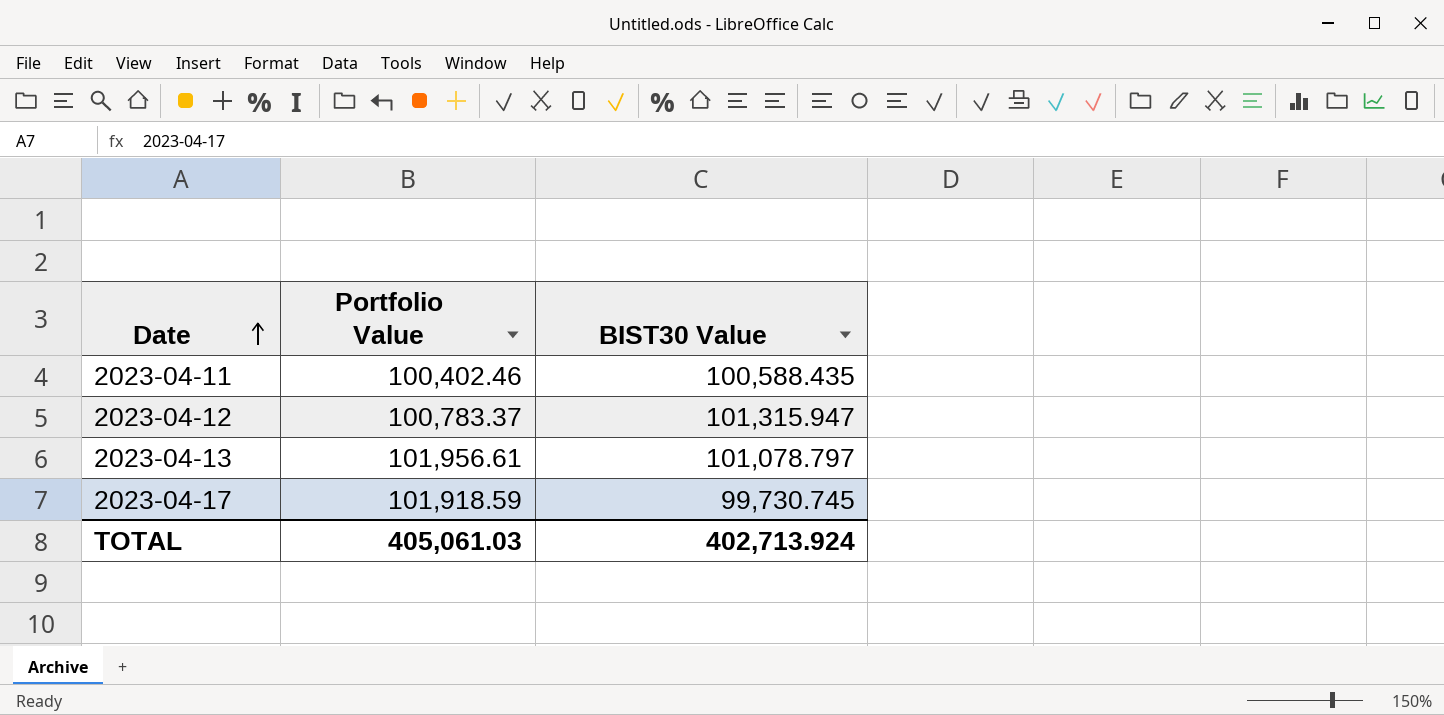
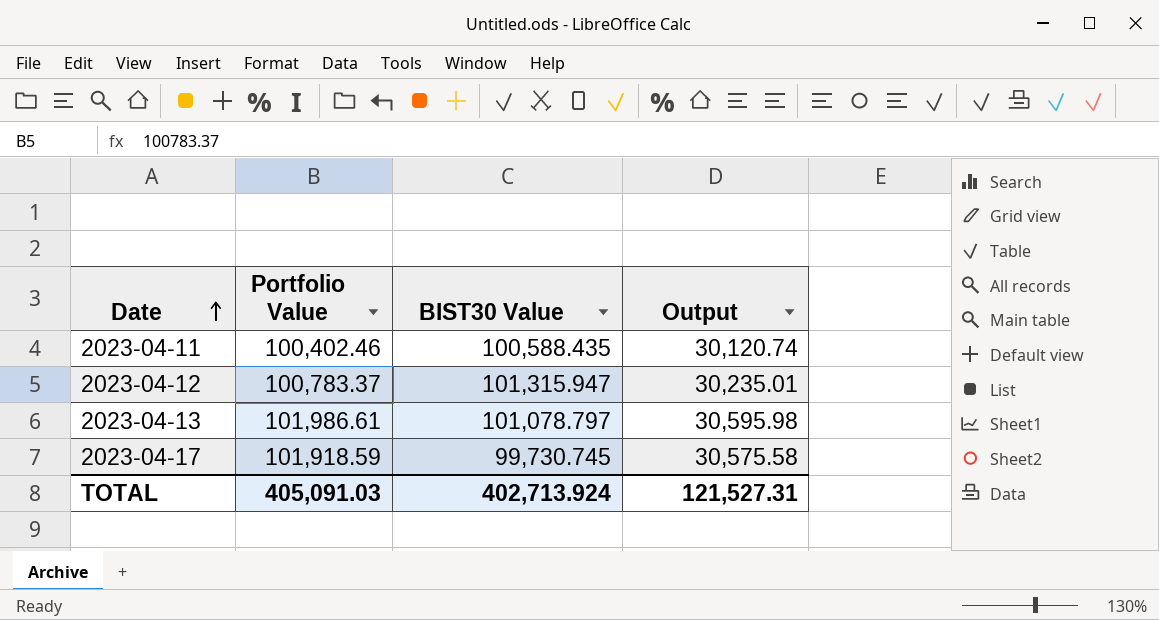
column Output | formula: none -> [Portfolio Value] * 0.3
2023-04-13 | Portfolio Value: 101,956.61 -> 101,986.61
TOTAL | Portfolio Value: 405,061.03 -> 405,091.03

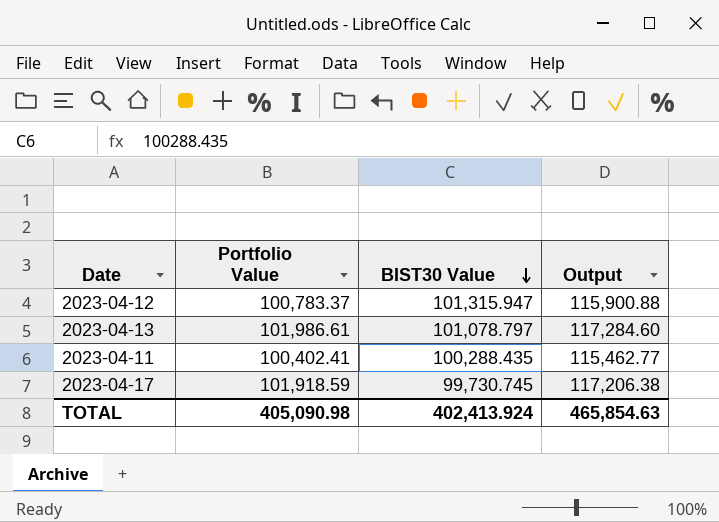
row order: Date ascending -> BIST30 Value descending
column Output | formula: [Portfolio Value] * 0.3 -> [Portfolio Value] * 1.15
2023-04-11 | Portfolio Value: 100,402.46 -> 100,402.41
2023-04-11 | BIST30 Value: 100,588.435 -> 100,288.435
TOTAL | Portfolio Value: 405,091.03 -> 405,090.98
TOTAL | BIST30 Value: 402,713.924 -> 402,413.924
TOTAL | Output: 121,527.31 -> 465,854.63

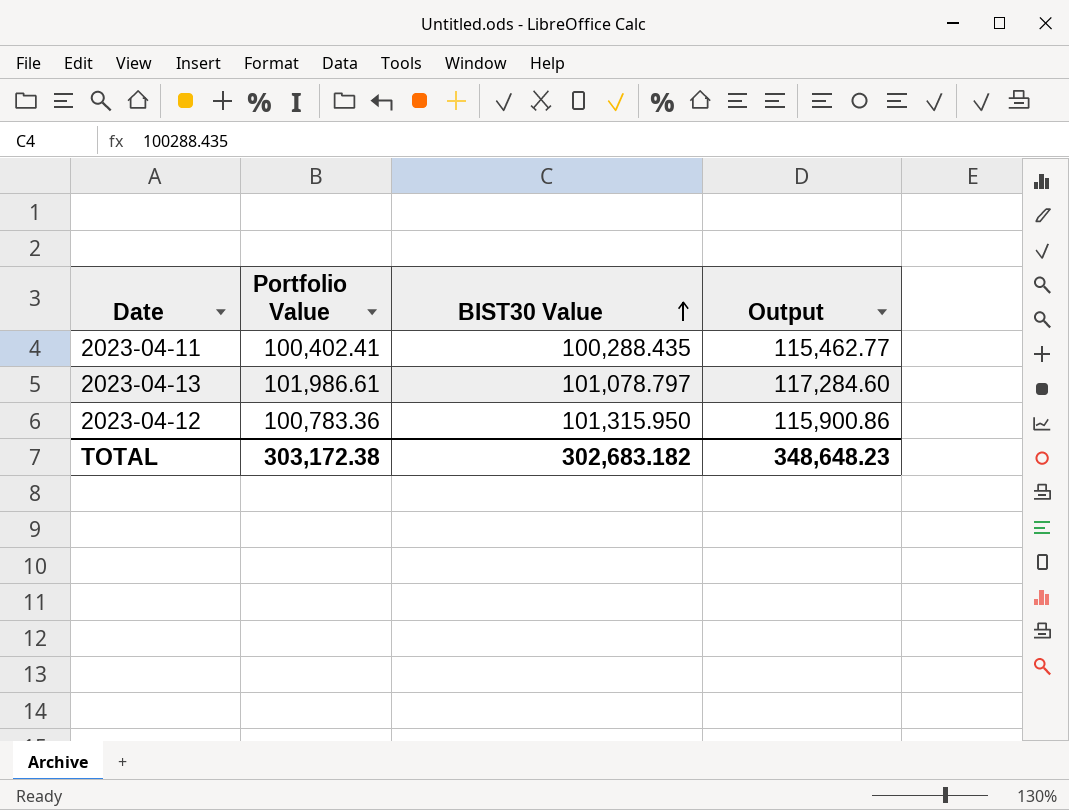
row order: BIST30 Value descending -> BIST30 Value ascending
row 2023-04-17: 101,918.59 | 99,730.745 | 117,206.38 -> none
2023-04-12 | Portfolio Value: 100,783.37 -> 100,783.36
2023-04-12 | BIST30 Value: 101,315.947 -> 101,315.950
2023-04-12 | Output: 115,900.88 -> 115,900.86
TOTAL | Portfolio Value: 405,090.98 -> 303,172.38
TOTAL | BIST30 Value: 402,413.924 -> 302,683.182
TOTAL | Output: 465,854.63 -> 348,648.23

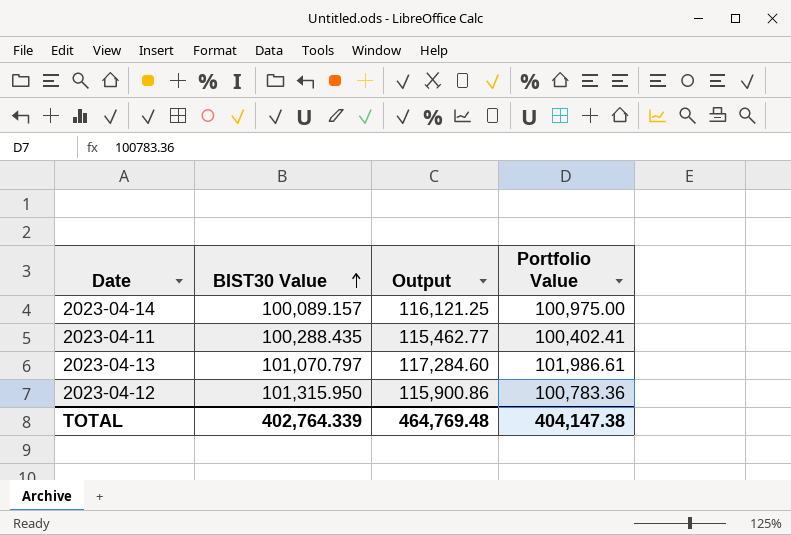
column Portfolio Value | position: 2 -> 4
row 2023-04-14: none -> 100,089.157 | 116,121.25 | 100,975.00
2023-04-13 | BIST30 Value: 101,078.797 -> 101,070.797
TOTAL | BIST30 Value: 302,683.182 -> 402,764.339
TOTAL | Output: 348,648.23 -> 464,769.48
TOTAL | Portfolio Value: 303,172.38 -> 404,147.38

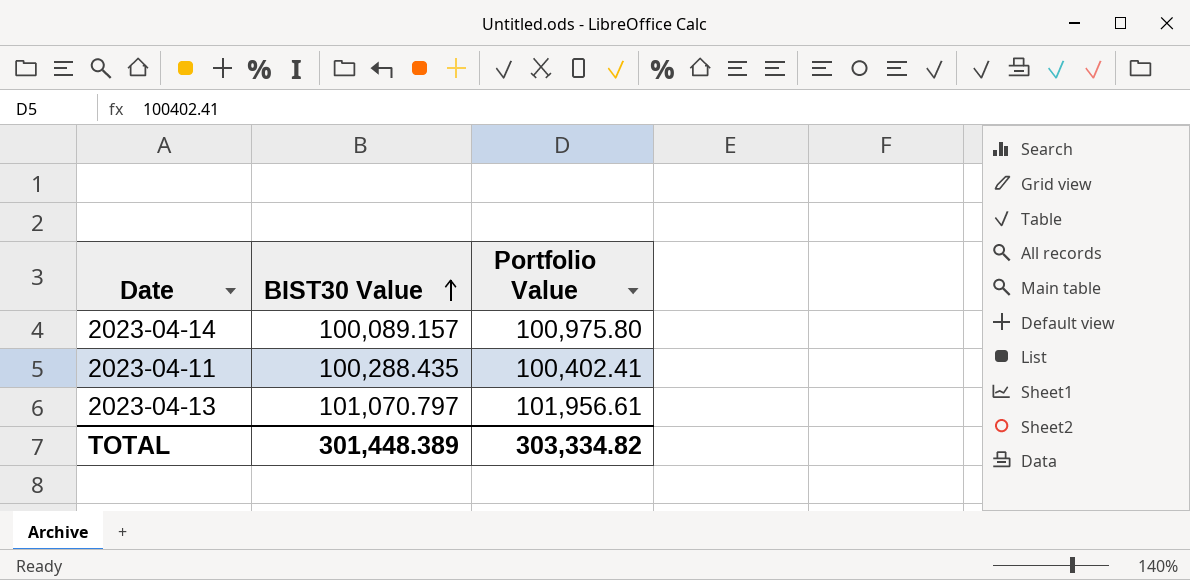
column Output | formula: [Portfolio Value] * 1.15 -> none
row 2023-04-12: 101,315.950 | 115,900.86 | 100,783.36 -> none
2023-04-14 | Portfolio Value: 100,975.00 -> 100,975.80
2023-04-13 | Portfolio Value: 101,986.61 -> 101,956.61
TOTAL | BIST30 Value: 402,764.339 -> 301,448.389
TOTAL | Portfolio Value: 404,147.38 -> 303,334.82

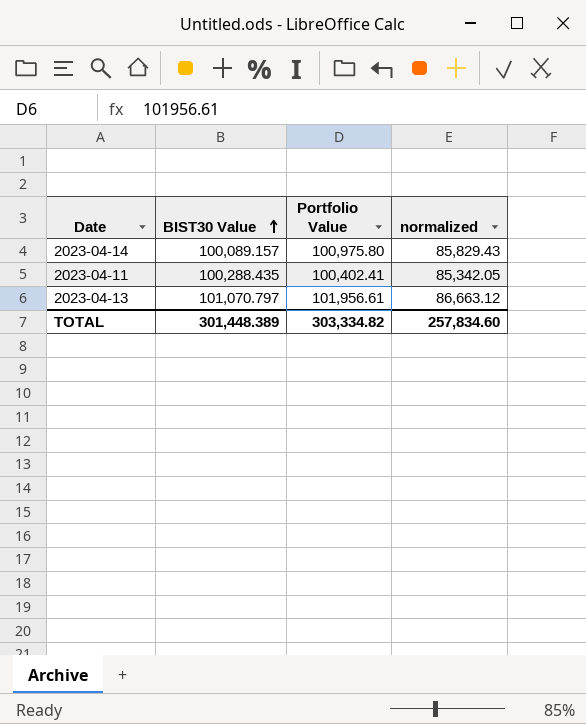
column normalized | formula: none -> [Portfolio Value] * 0.85

